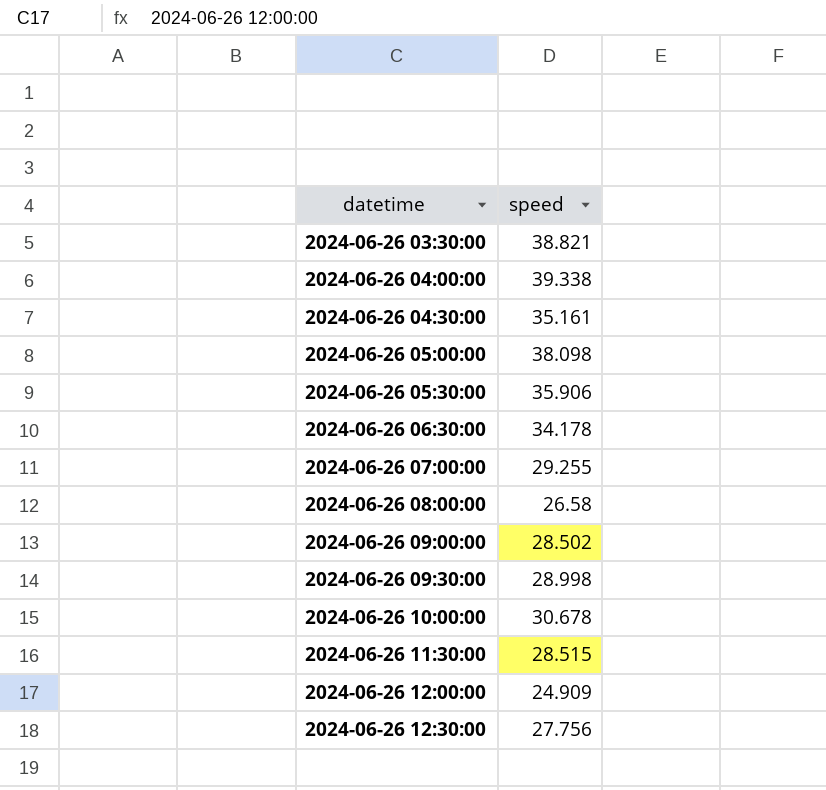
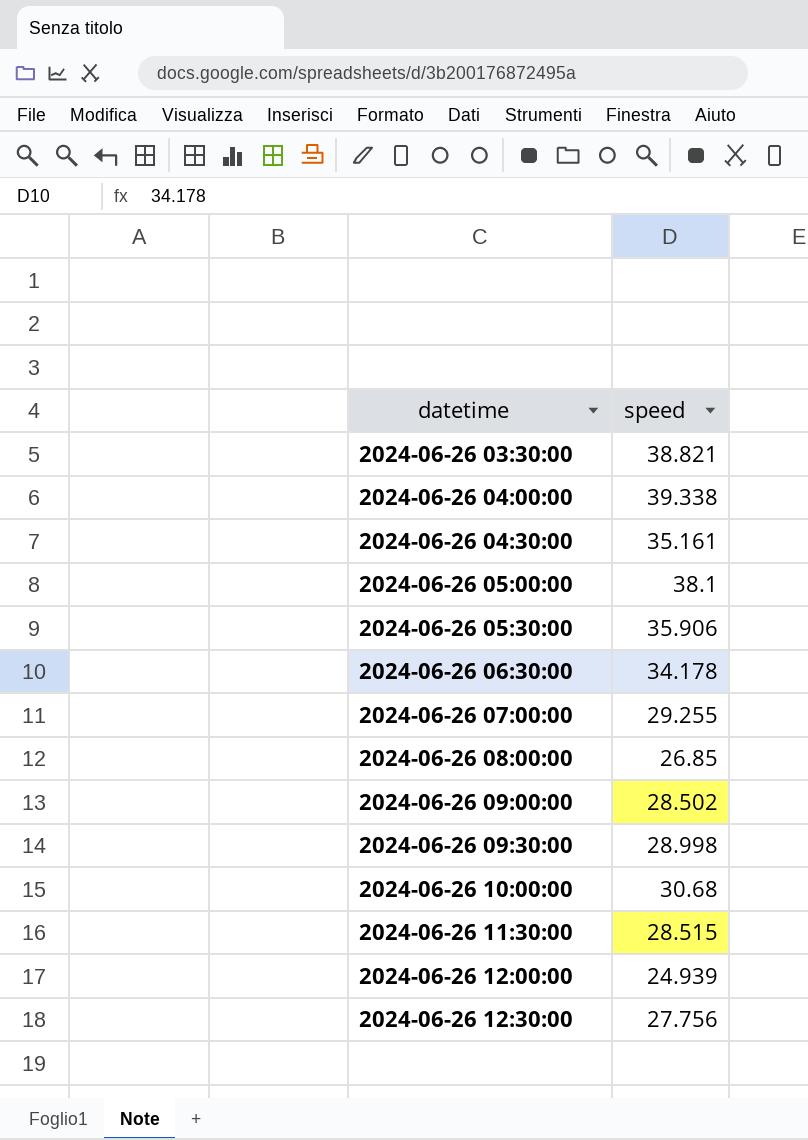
2024-06-26 05:00:00 | speed: 38.098 -> 38.1
2024-06-26 08:00:00 | speed: 26.58 -> 26.85
2024-06-26 10:00:00 | speed: 30.678 -> 30.68
2024-06-26 12:00:00 | speed: 24.909 -> 24.939

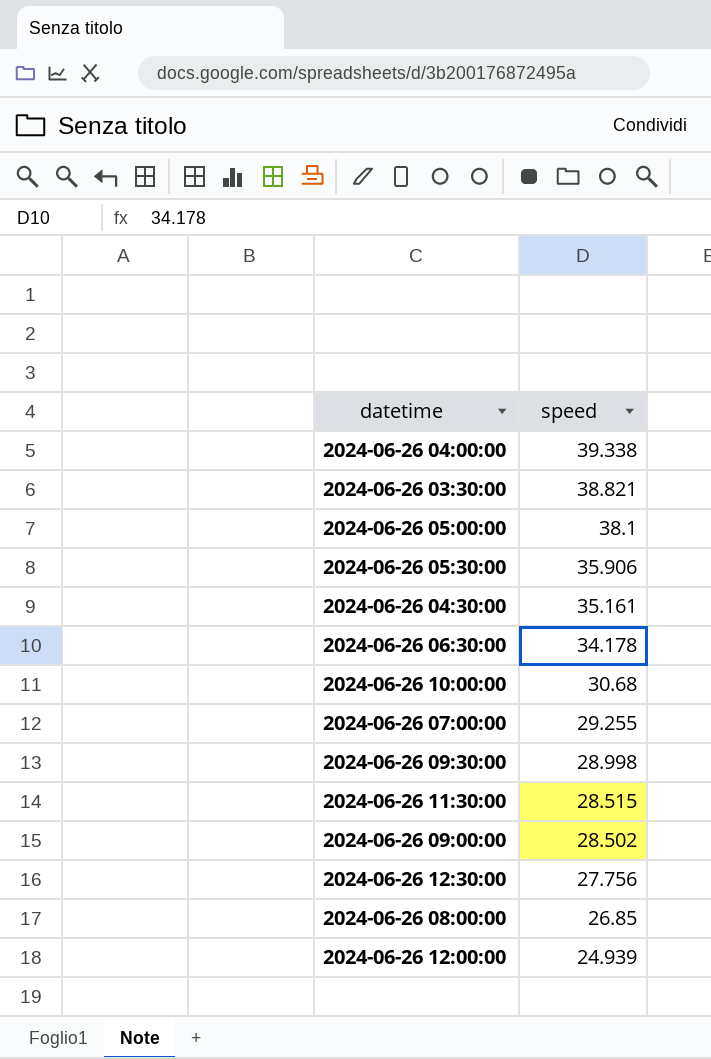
row order: datetime ascending -> speed descending

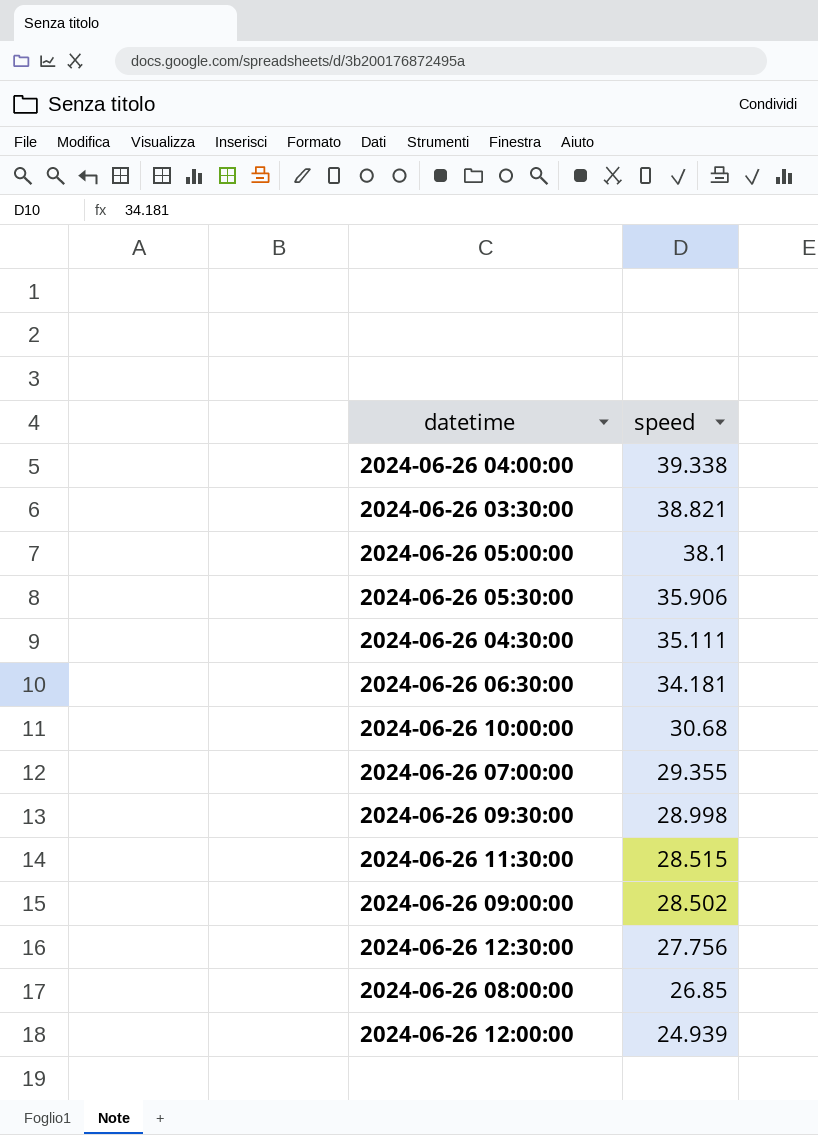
2024-06-26 04:30:00 | speed: 35.161 -> 35.111
2024-06-26 06:30:00 | speed: 34.178 -> 34.181
2024-06-26 07:00:00 | speed: 29.255 -> 29.355

